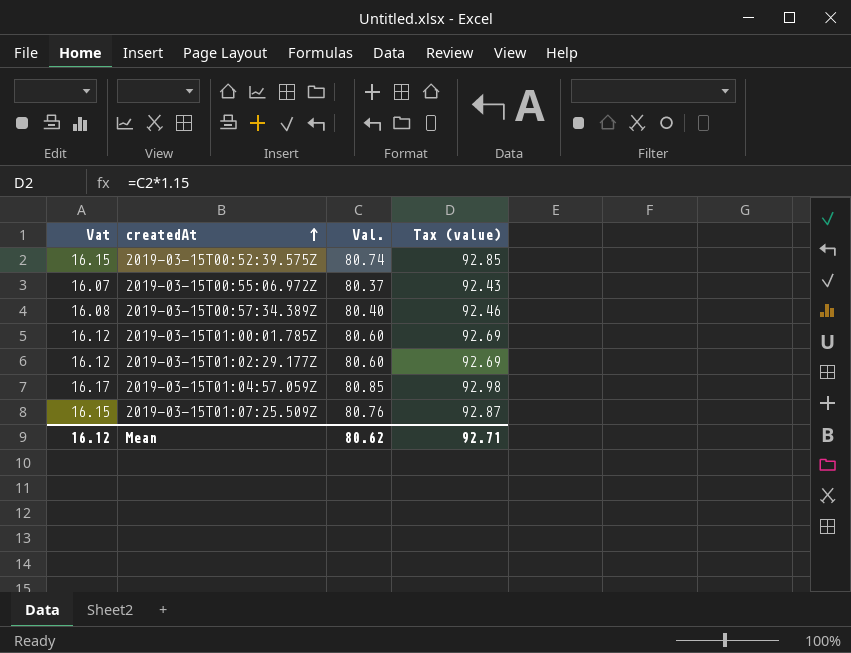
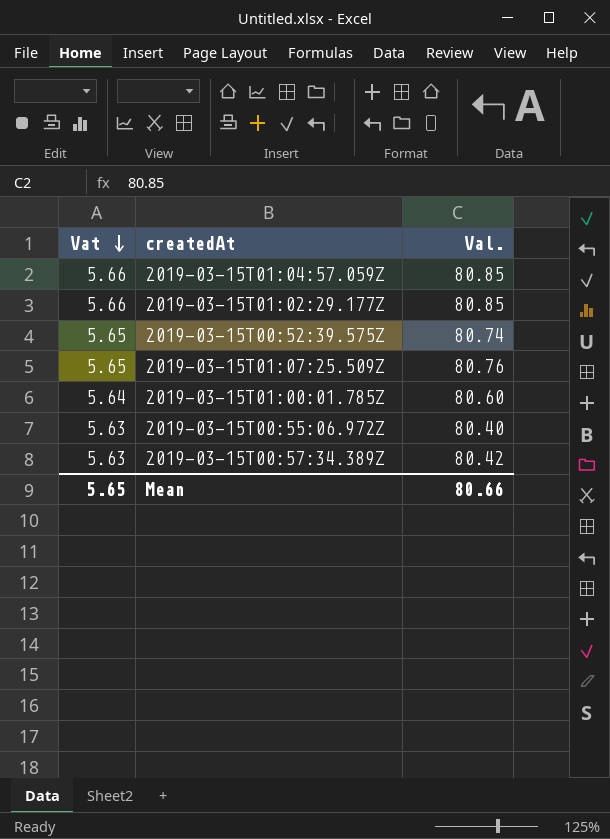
row order: createdAt ascending -> Vat descending
column Tax (value) | formula: [Val.] * 1.15 -> none
column Vat | formula: [Val.] * 0.2 -> [Val.] * 0.07
2019-03-15T01:02:29.177Z | Val.: 80.60 -> 80.85
2019-03-15T00:55:06.972Z | Val.: 80.37 -> 80.40
2019-03-15T00:57:34.389Z | Val.: 80.40 -> 80.42
Mean | Vat: 16.12 -> 5.65
Mean | Val.: 80.62 -> 80.66

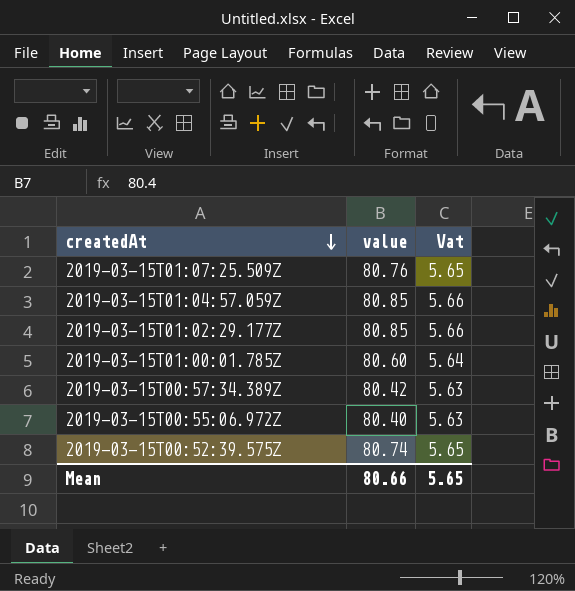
row order: Vat descending -> createdAt descending
column name: Val. -> value
column Vat | position: 1 -> 3

